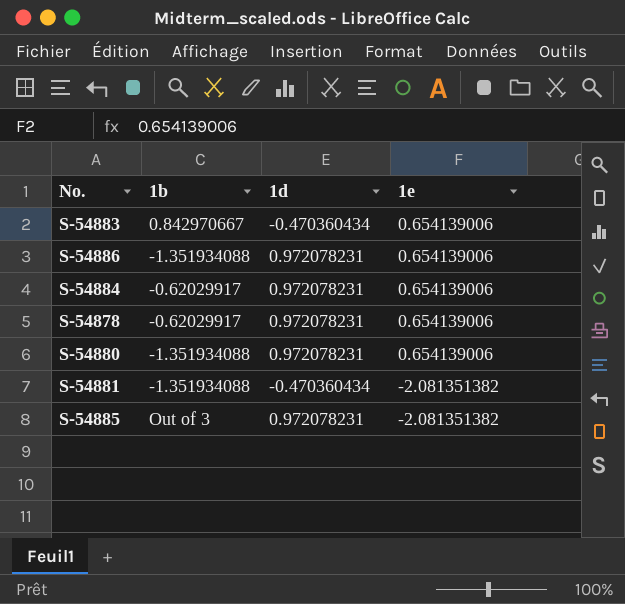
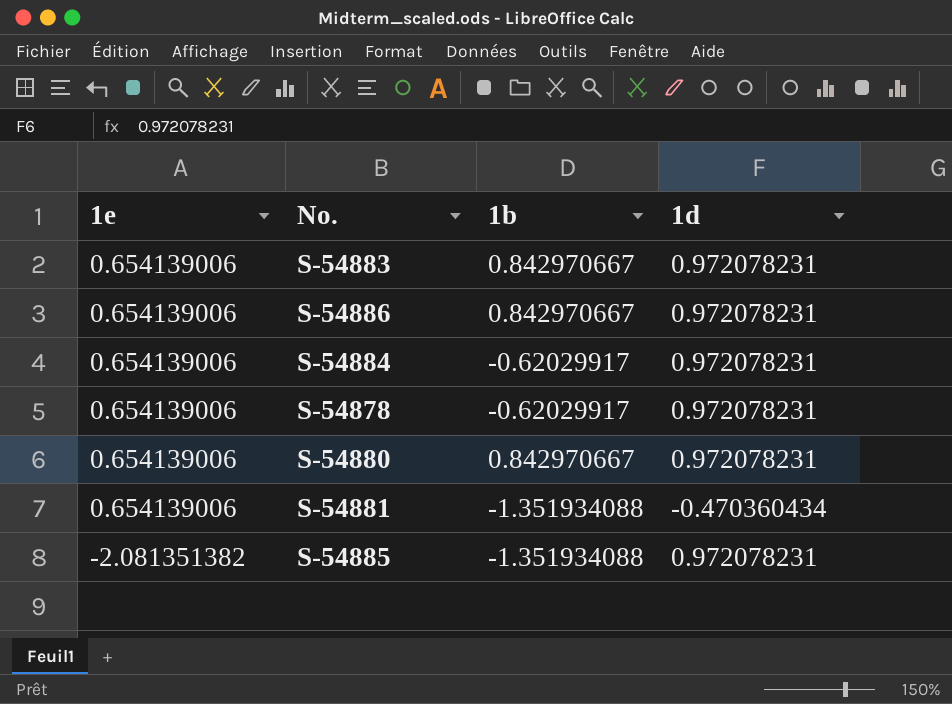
column 1e | position: 4 -> 1
S-54883 | 1d: -0.470360434 -> 0.972078231
S-54886 | 1b: -1.351934088 -> 0.842970667
S-54880 | 1b: -1.351934088 -> 0.842970667
S-54881 | 1e: -2.081351382 -> 0.654139006
S-54885 | 1b: Out of 3 -> -1.351934088

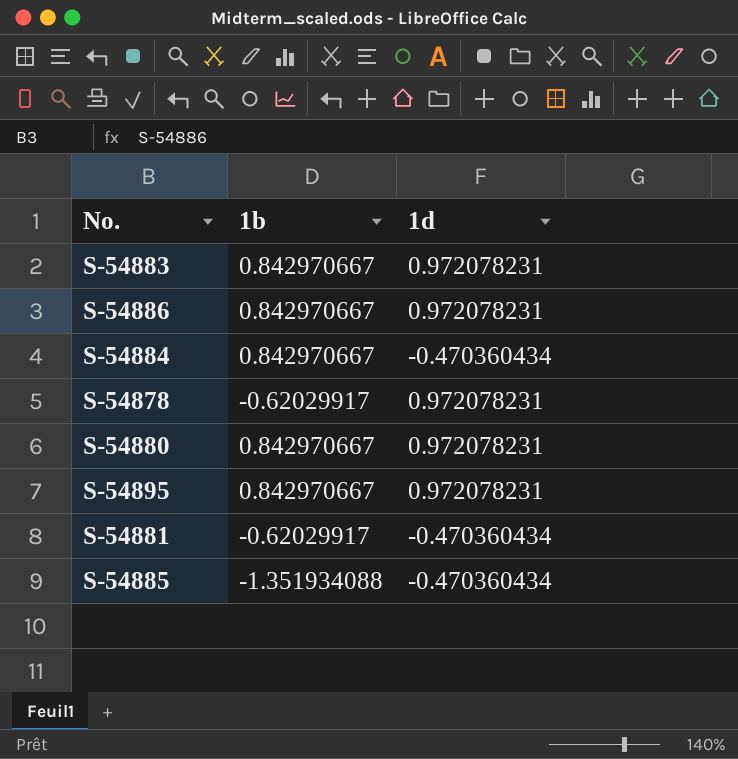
column 1e | position: 1 -> none
S-54884 | 1b: -0.62029917 -> 0.842970667
S-54884 | 1d: 0.972078231 -> -0.470360434
row S-54895: none -> 0.842970667 | 0.972078231
S-54881 | 1b: -1.351934088 -> -0.62029917
S-54885 | 1d: 0.972078231 -> -0.470360434

